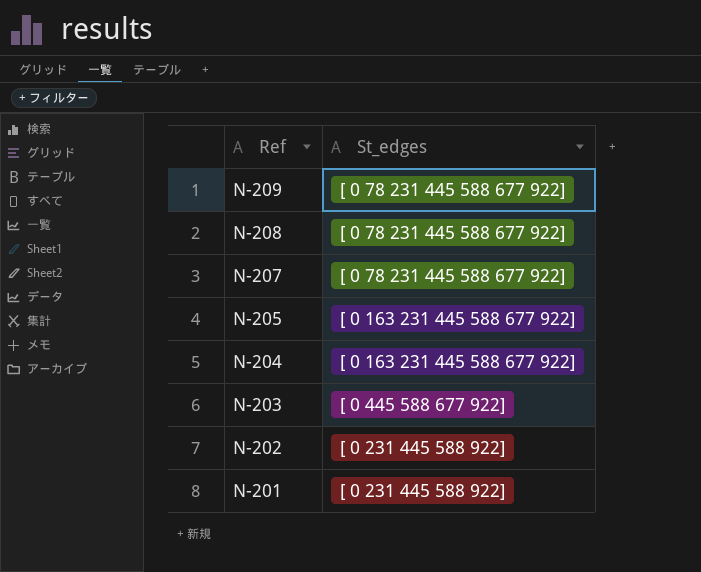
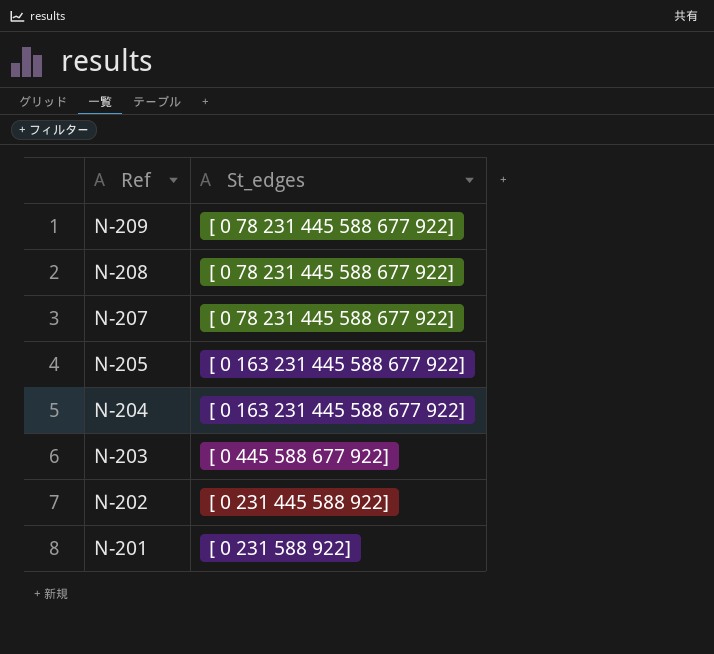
N-201 | St_edges: [ 0 231 445 588 922] -> [ 0 231 588 922]

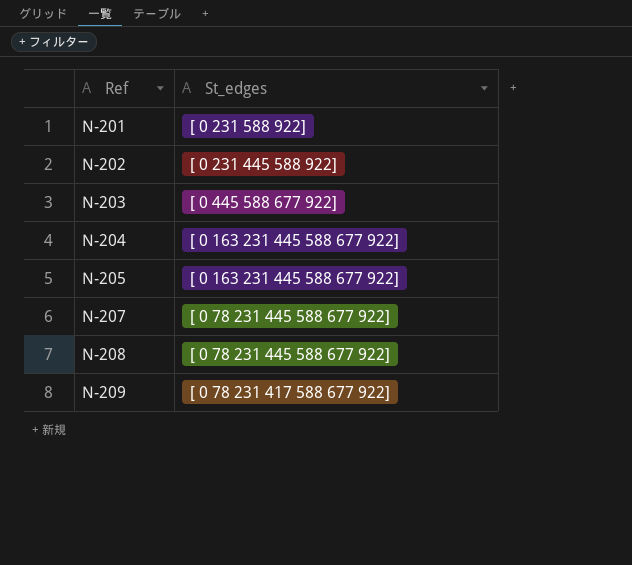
row order: Ref descending -> Ref ascending
N-209 | St_edges: [ 0 78 231 445 588 677 922] -> [ 0 78 231 417 588 677 922]

